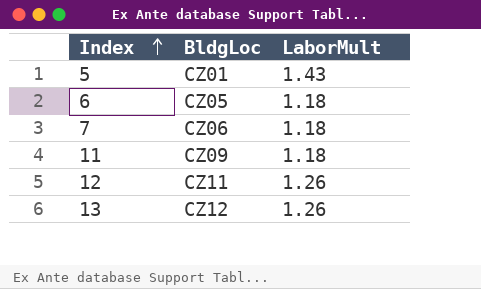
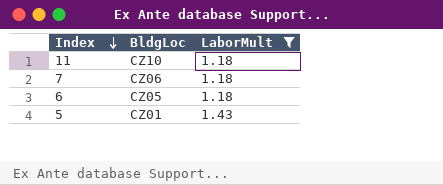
filter: none -> LaborMult != 1.26
row order: Index ascending -> Index descending
11 | BldgLoc: CZ09 -> CZ10

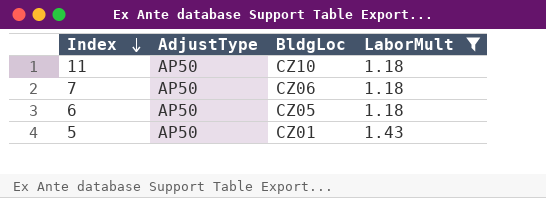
column AdjustType | position: none -> 2

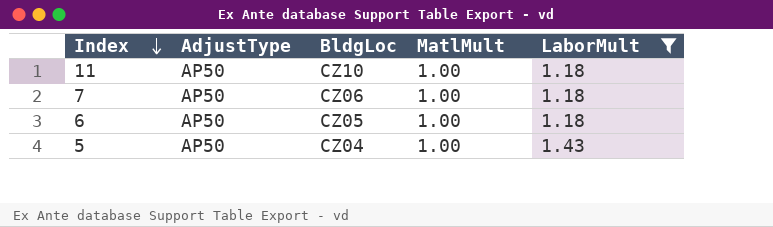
column MatlMult | position: none -> 4
5 | BldgLoc: CZ01 -> CZ04

